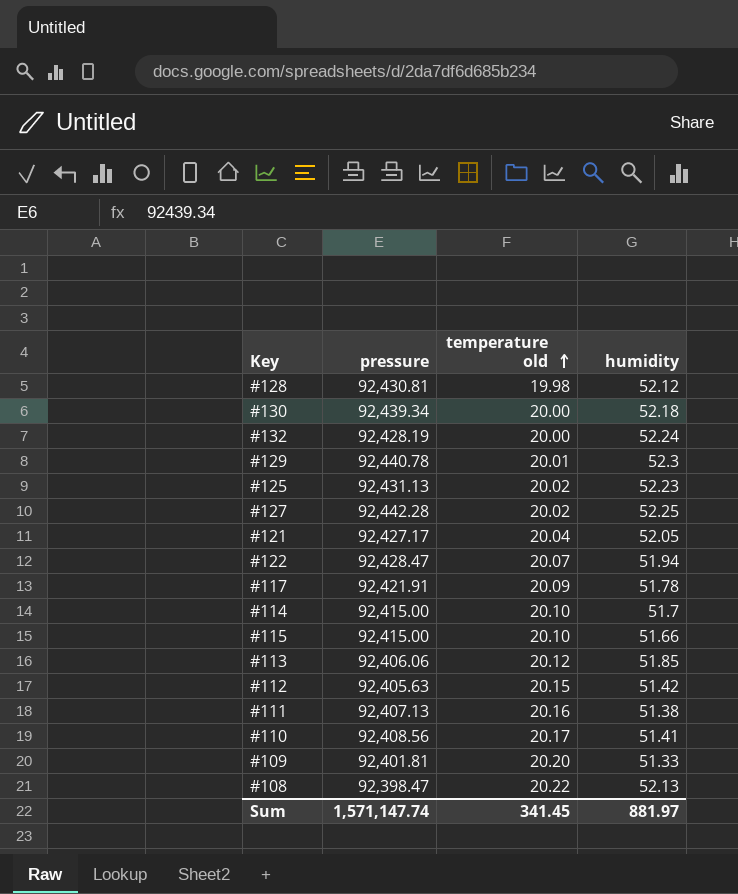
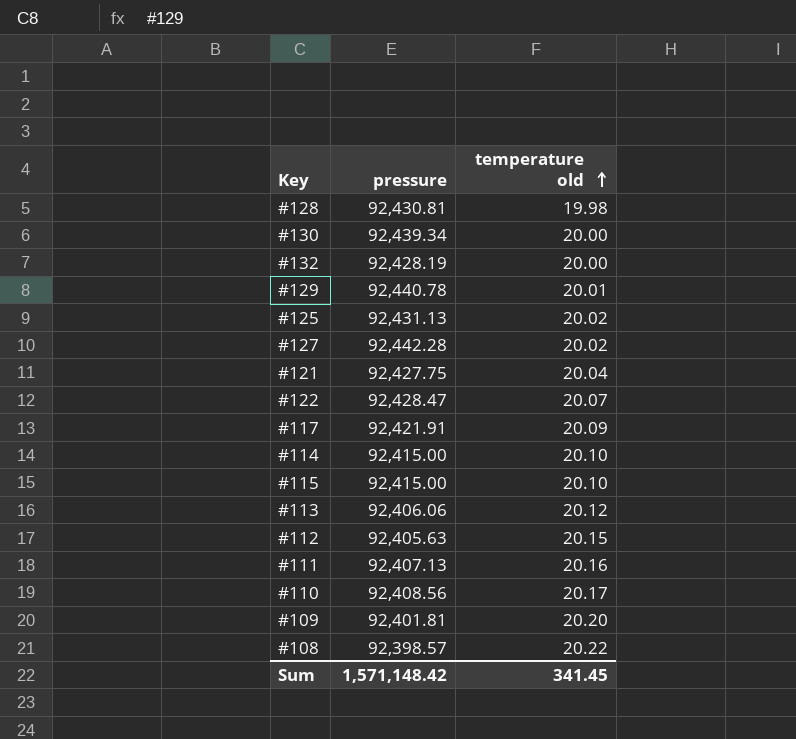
column humidity | position: 4 -> none
#121 | pressure: 92,427.17 -> 92,427.75
#108 | pressure: 92,398.47 -> 92,398.57
Sum | pressure: 1,571,147.74 -> 1,571,148.42

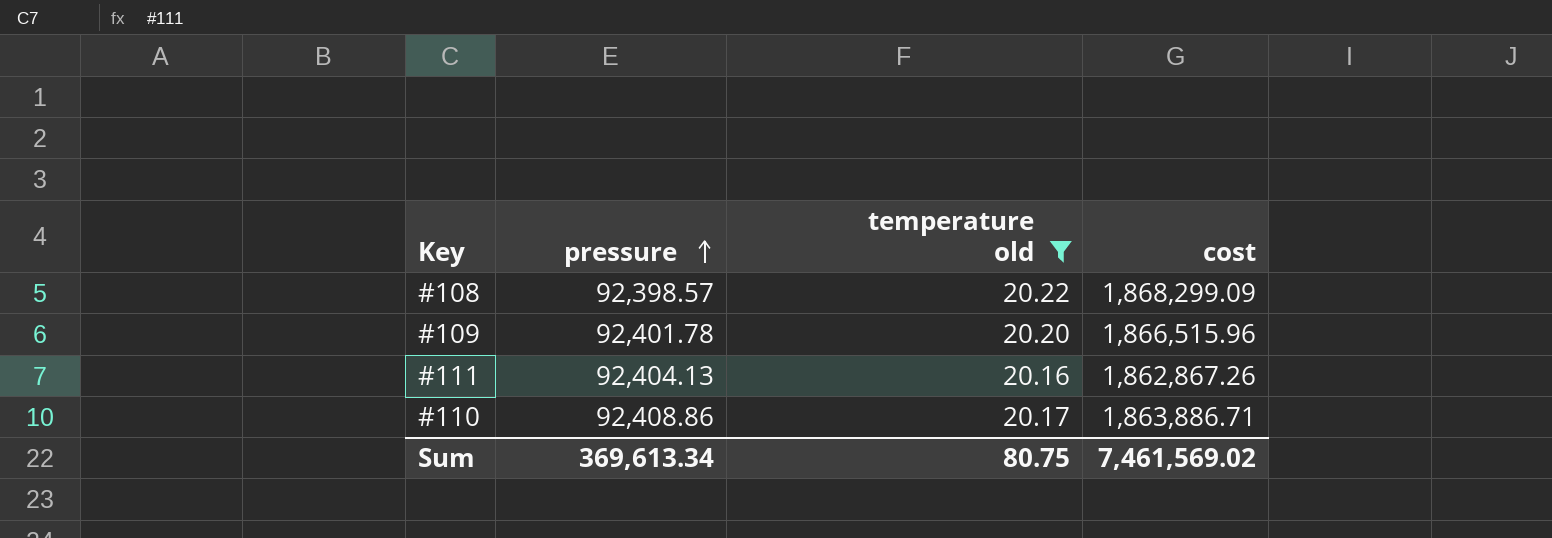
filter: none -> temperature old >= 20.16
row order: temperature old ascending -> pressure ascending
column cost | formula: none -> [pressure] * [temperature old]
#109 | pressure: 92,401.81 -> 92,401.78
#111 | pressure: 92,407.13 -> 92,404.13
#110 | pressure: 92,408.56 -> 92,408.86
Sum | pressure: 1,571,148.42 -> 369,613.34
Sum | temperature old: 341.45 -> 80.75

